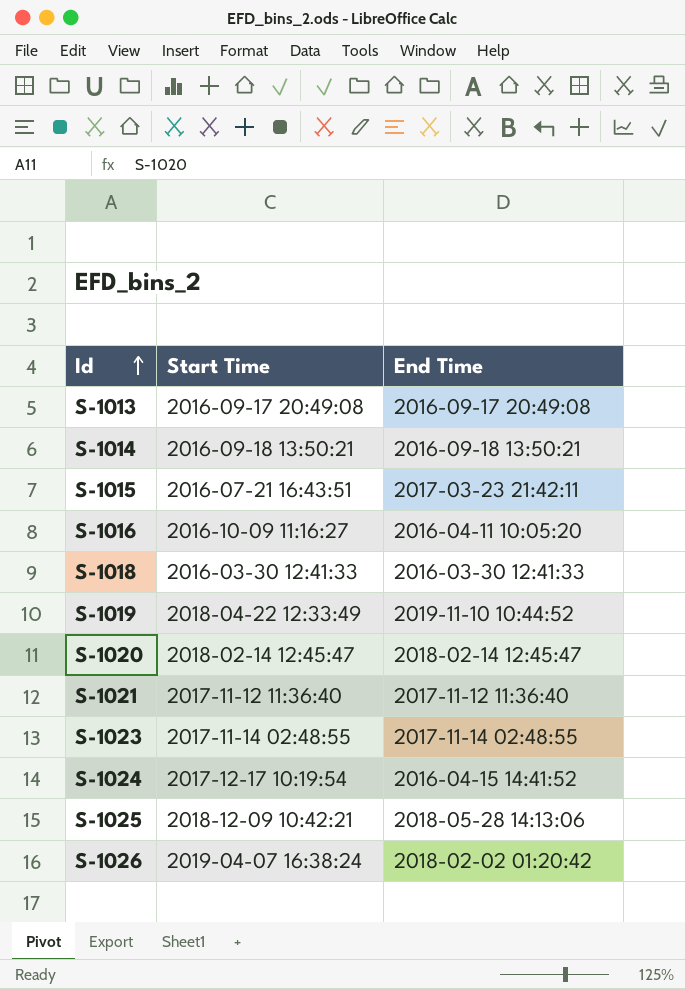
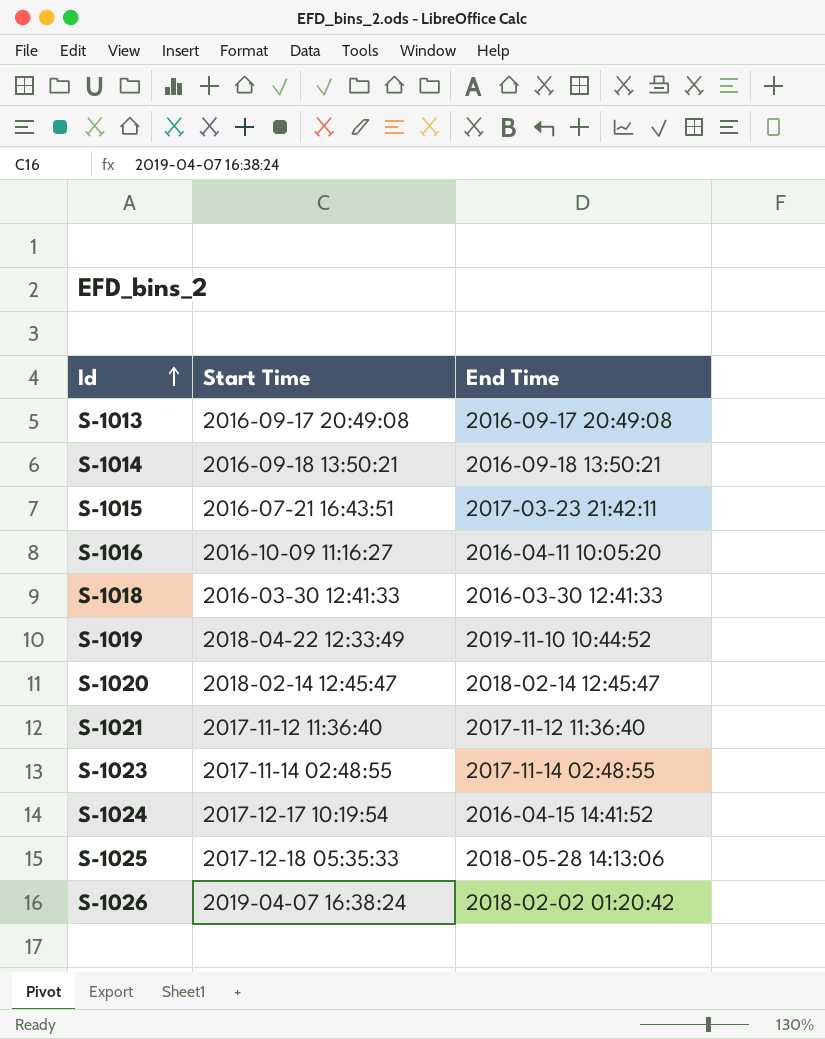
S-1025 | Start Time: 2018-12-09 10:42:21 -> 2017-12-18 05:35:33

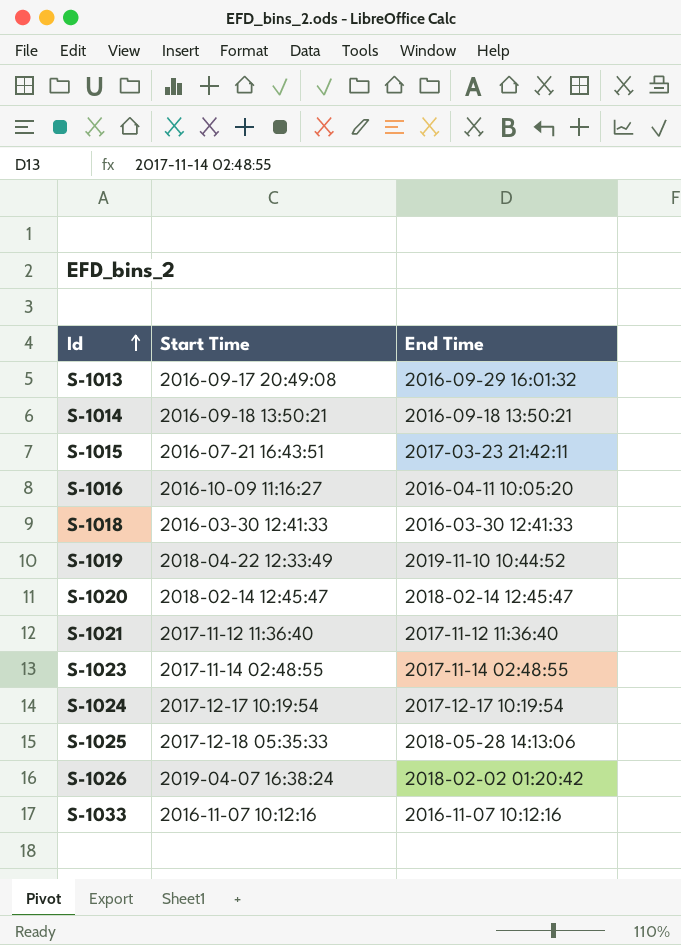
S-1013 | End Time: 2016-09-17 20:49:08 -> 2016-09-29 16:01:32
S-1024 | End Time: 2016-04-15 14:41:52 -> 2017-12-17 10:19:54
row S-1033: none -> 2016-11-07 10:12:16 | 2016-11-07 10:12:16

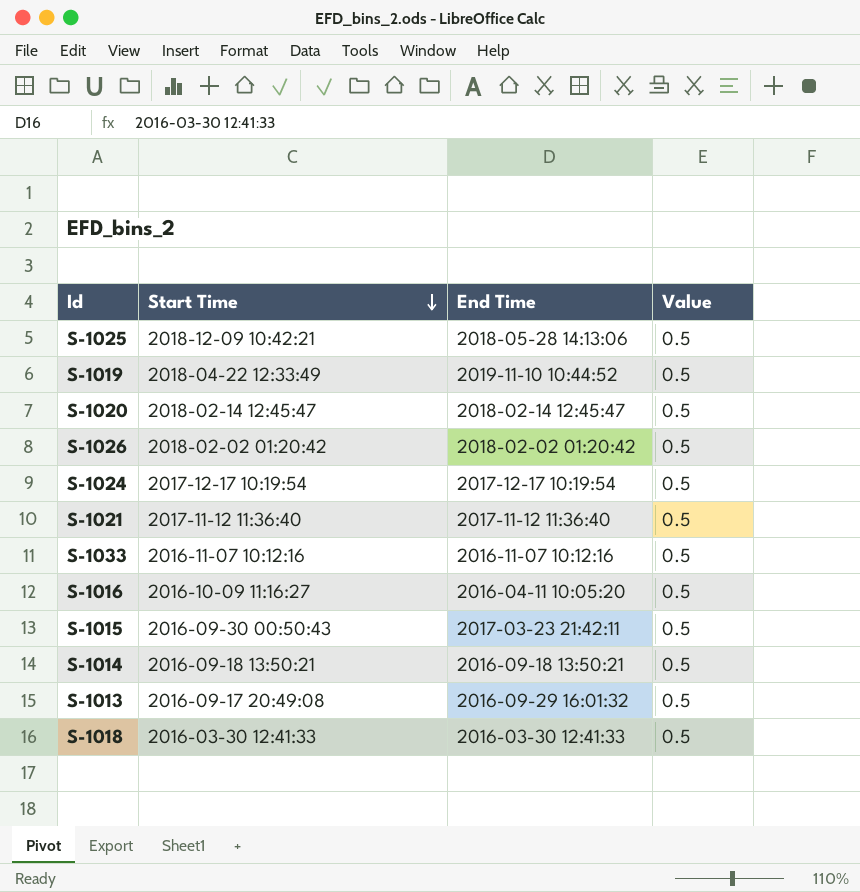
row order: Id ascending -> Start Time descending
column Value | position: none -> 4
row S-1023: 2017-11-14 02:48:55 | 2017-11-14 02:48:55 -> none
S-1025 | Start Time: 2017-12-18 05:35:33 -> 2018-12-09 10:42:21
S-1026 | Start Time: 2019-04-07 16:38:24 -> 2018-02-02 01:20:42
S-1015 | Start Time: 2016-07-21 16:43:51 -> 2016-09-30 00:50:43

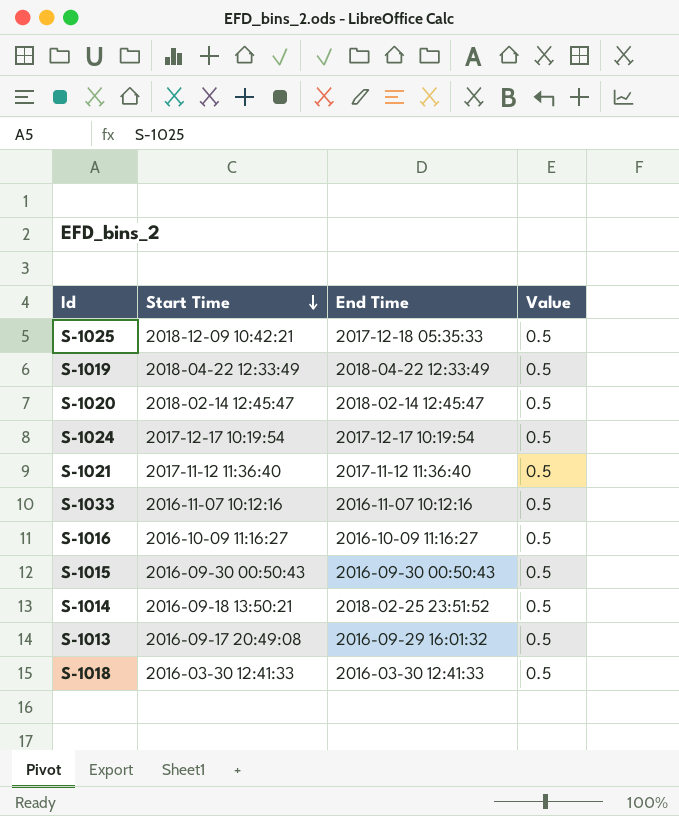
row S-1026: 2018-02-02 01:20:42 | 2018-02-02 01:20:42 | 0.5 -> none
S-1025 | End Time: 2018-05-28 14:13:06 -> 2017-12-18 05:35:33
S-1019 | End Time: 2019-11-10 10:44:52 -> 2018-04-22 12:33:49
S-1016 | End Time: 2016-04-11 10:05:20 -> 2016-10-09 11:16:27
S-1015 | End Time: 2017-03-23 21:42:11 -> 2016-09-30 00:50:43
S-1014 | End Time: 2016-09-18 13:50:21 -> 2018-02-25 23:51:52

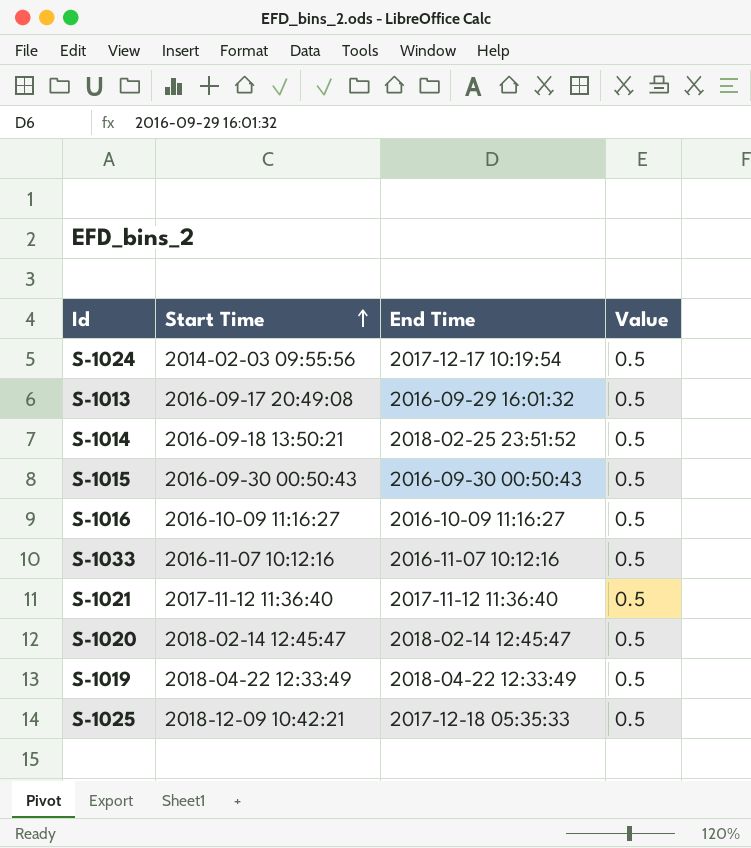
row order: Start Time descending -> Start Time ascending
row S-1018: 2016-03-30 12:41:33 | 2016-03-30 12:41:33 | 0.5 -> none
S-1024 | Start Time: 2017-12-17 10:19:54 -> 2014-02-03 09:55:56

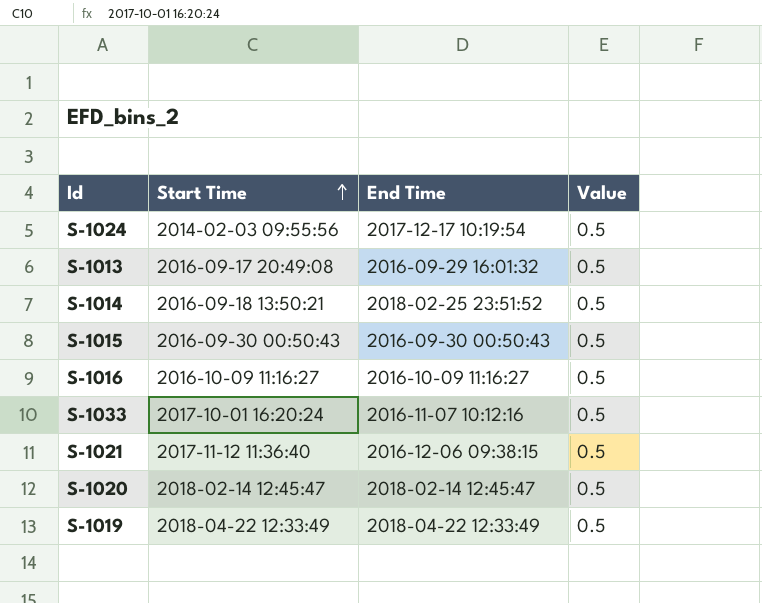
row S-1025: 2018-12-09 10:42:21 | 2017-12-18 05:35:33 | 0.5 -> none
S-1033 | Start Time: 2016-11-07 10:12:16 -> 2017-10-01 16:20:24
S-1021 | End Time: 2017-11-12 11:36:40 -> 2016-12-06 09:38:15

